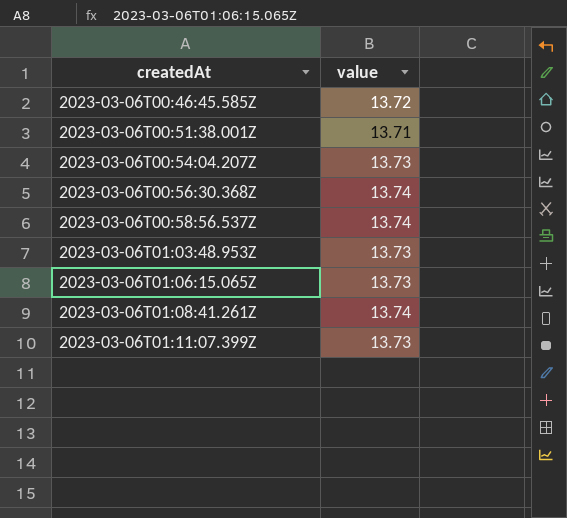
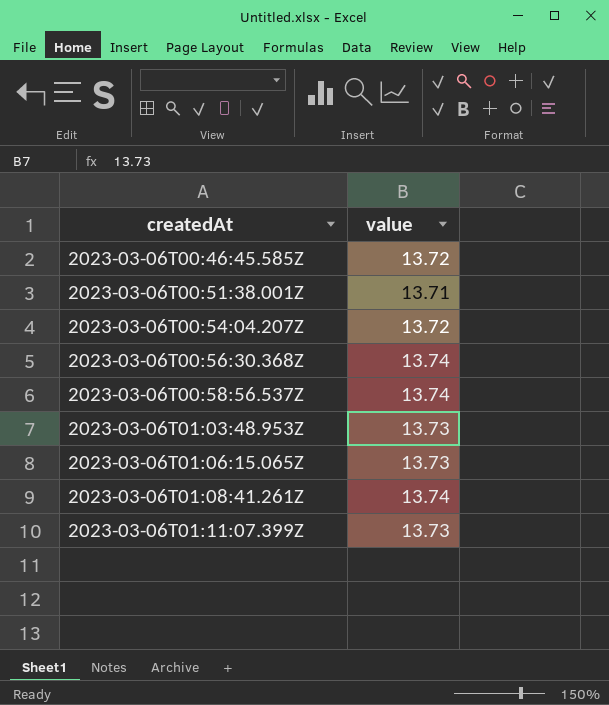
2023-03-06T00:54:04.207Z | value: 13.73 -> 13.72

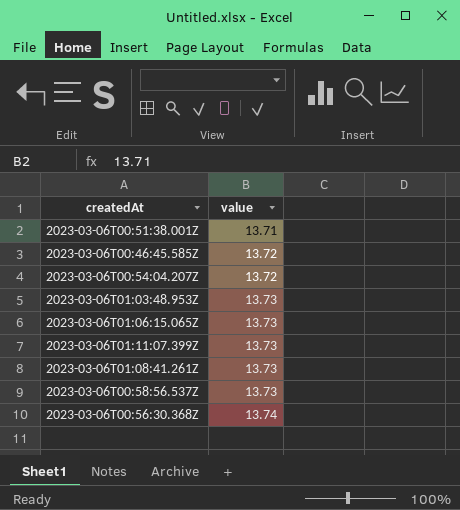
row order: createdAt ascending -> value ascending
2023-03-06T01:08:41.261Z | value: 13.74 -> 13.73
2023-03-06T00:58:56.537Z | value: 13.74 -> 13.73

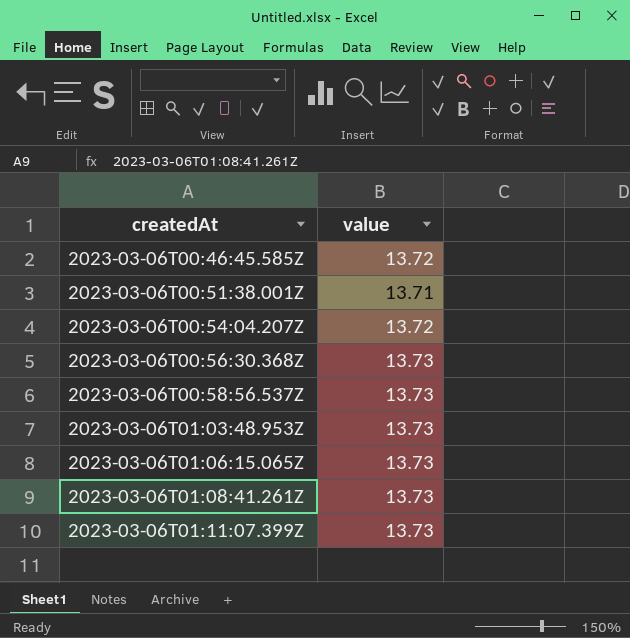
row order: value ascending -> createdAt ascending
2023-03-06T00:56:30.368Z | value: 13.74 -> 13.73

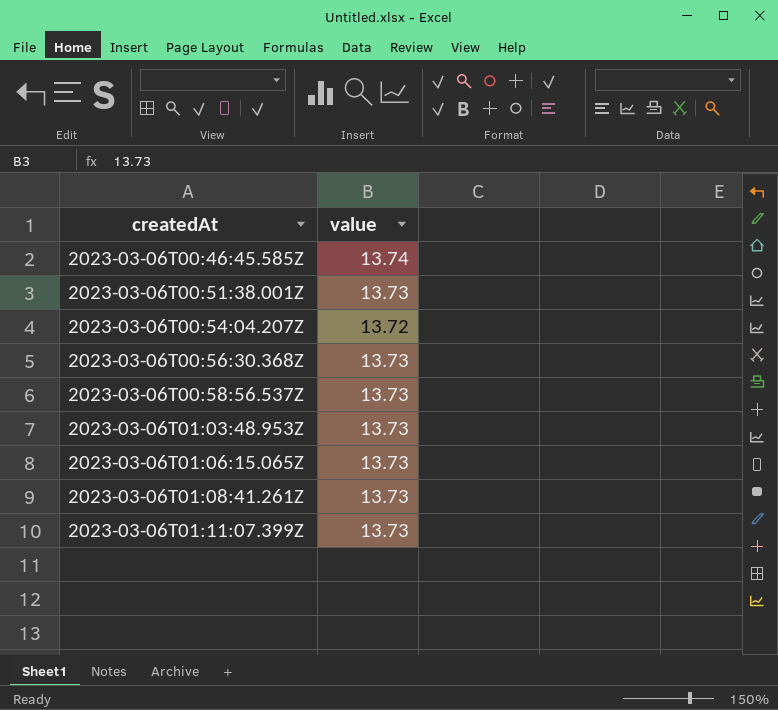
2023-03-06T00:46:45.585Z | value: 13.72 -> 13.74
2023-03-06T00:51:38.001Z | value: 13.71 -> 13.73

